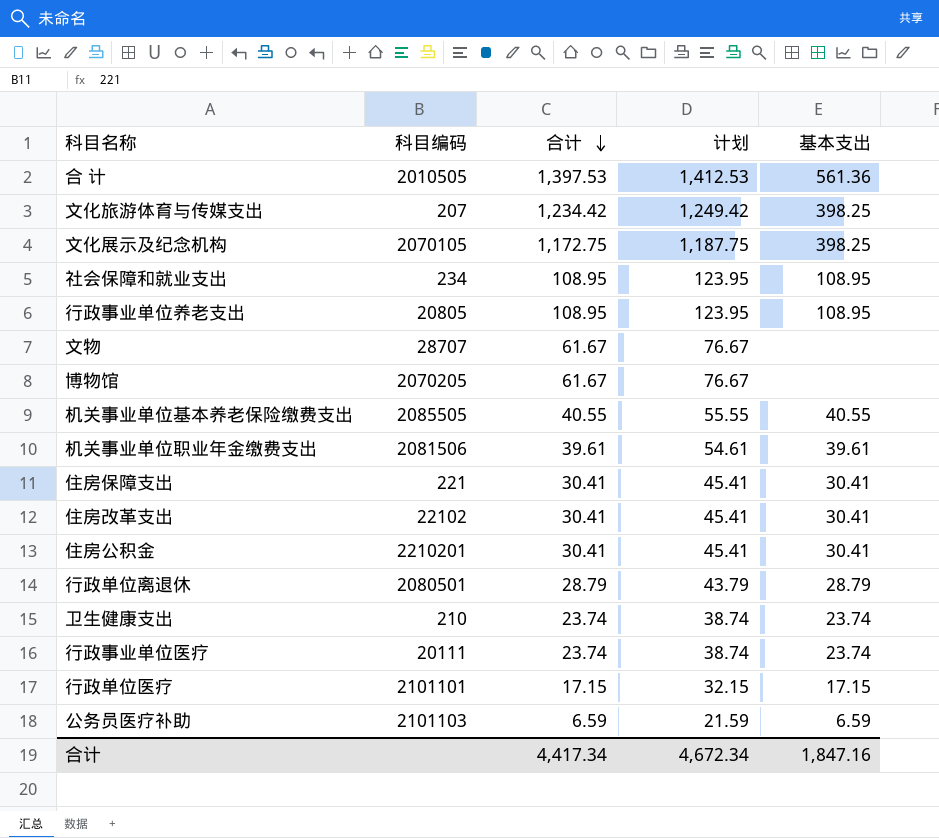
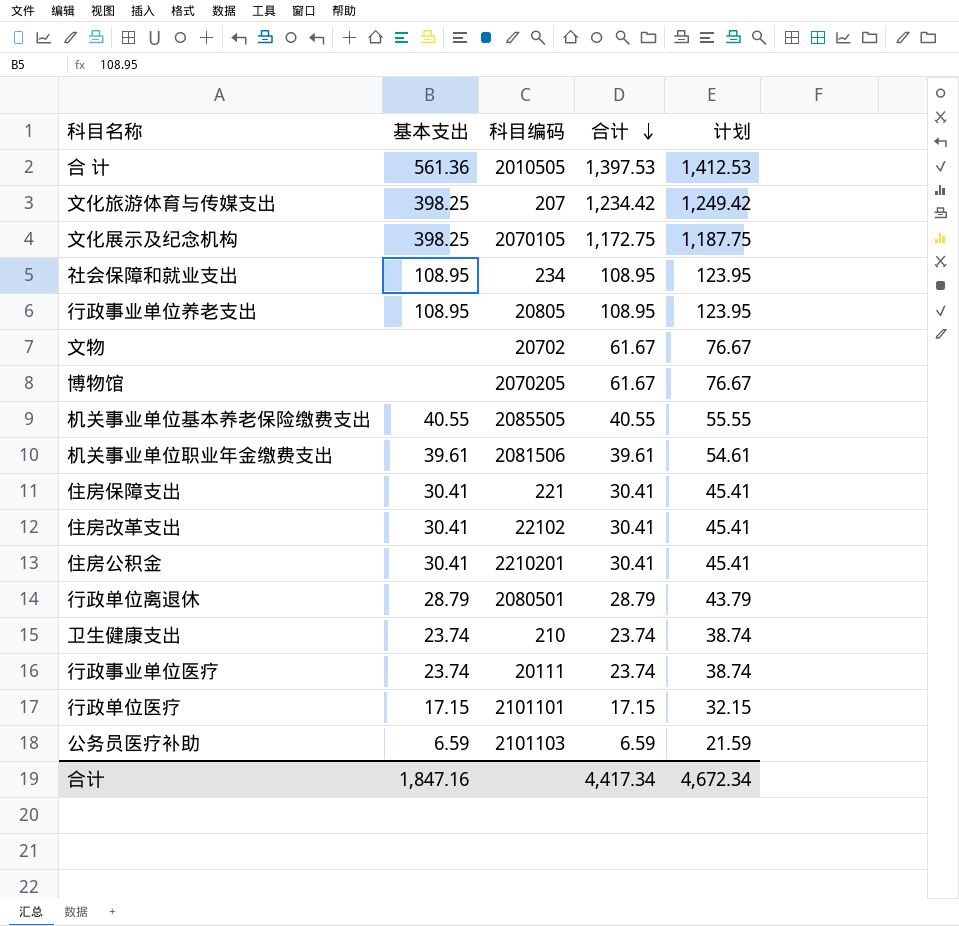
column 基本支出 | position: 5 -> 2
文物 | 科目编码: 28707 -> 20702

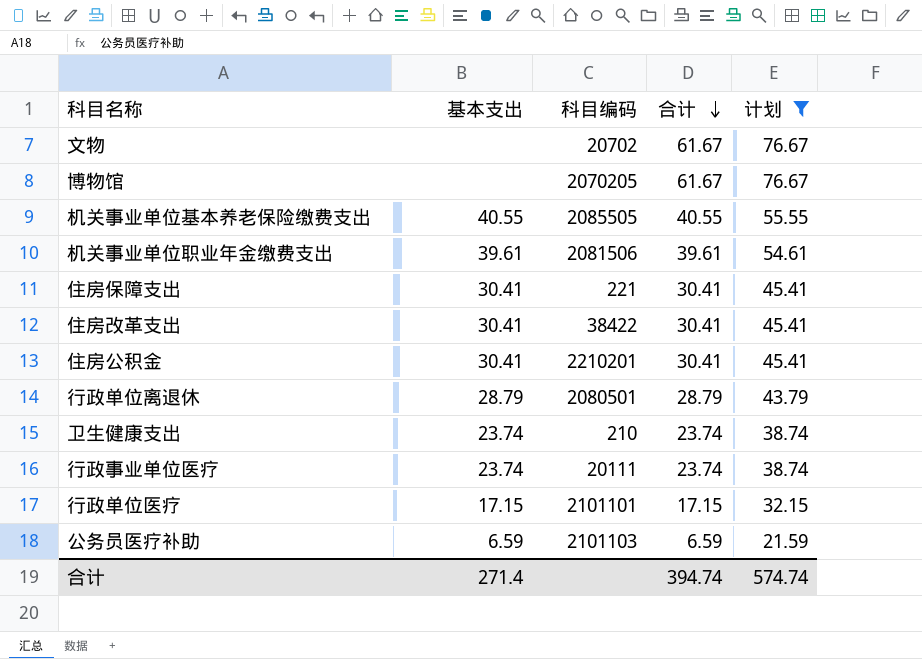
filter: none -> 计划 <= 76.67
住房改革支出 | 科目编码: 22102 -> 38422
合计 | 基本支出: 1,847.16 -> 271.4
合计 | 合计: 4,417.34 -> 394.74
合计 | 计划: 4,672.34 -> 574.74

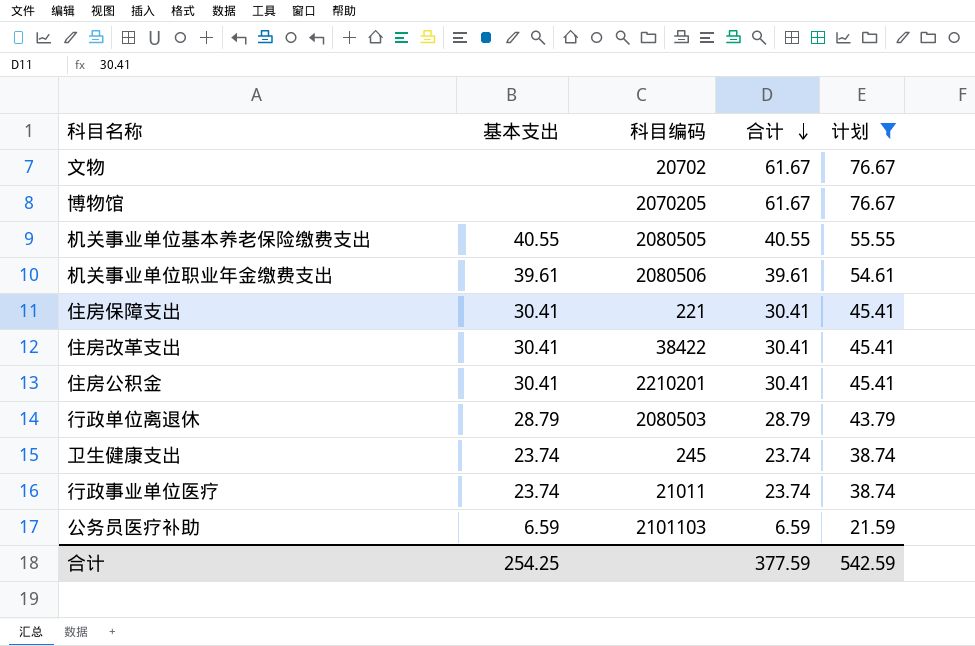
row 行政单位医疗: 17.15 | 2101101 | 17.15 | 32.15 -> none
机关事业单位基本养老保险缴费支出 | 科目编码: 2085505 -> 2080505
机关事业单位职业年金缴费支出 | 科目编码: 2081506 -> 2080506
行政单位离退休 | 科目编码: 2080501 -> 2080503
卫生健康支出 | 科目编码: 210 -> 245
行政事业单位医疗 | 科目编码: 20111 -> 21011
合计 | 基本支出: 271.4 -> 254.25
合计 | 合计: 394.74 -> 377.59
合计 | 计划: 574.74 -> 542.59

